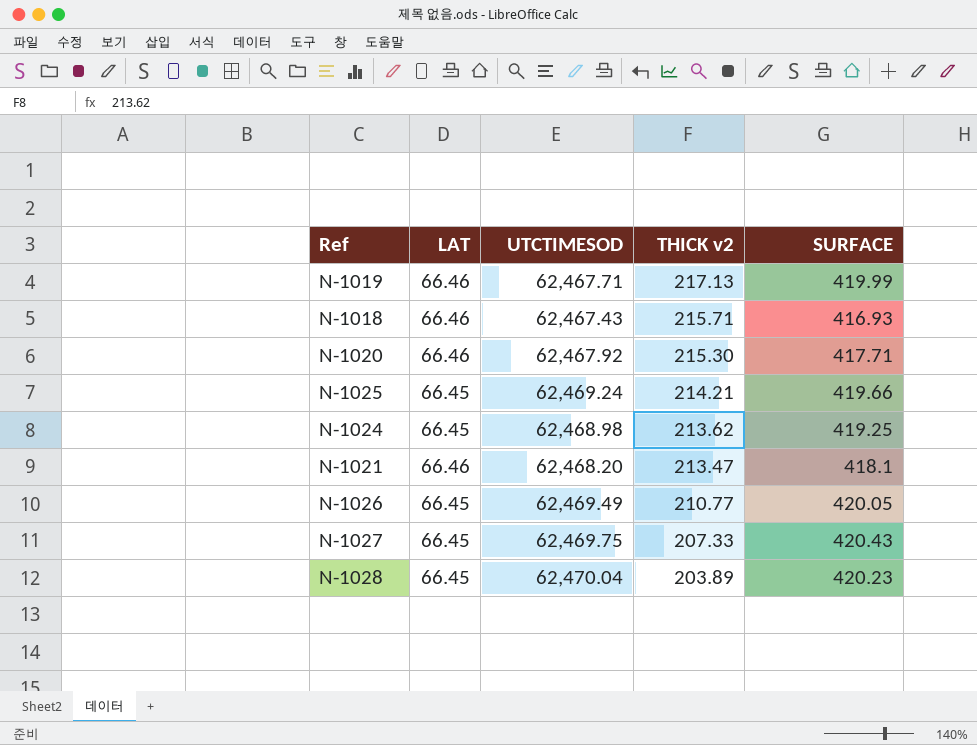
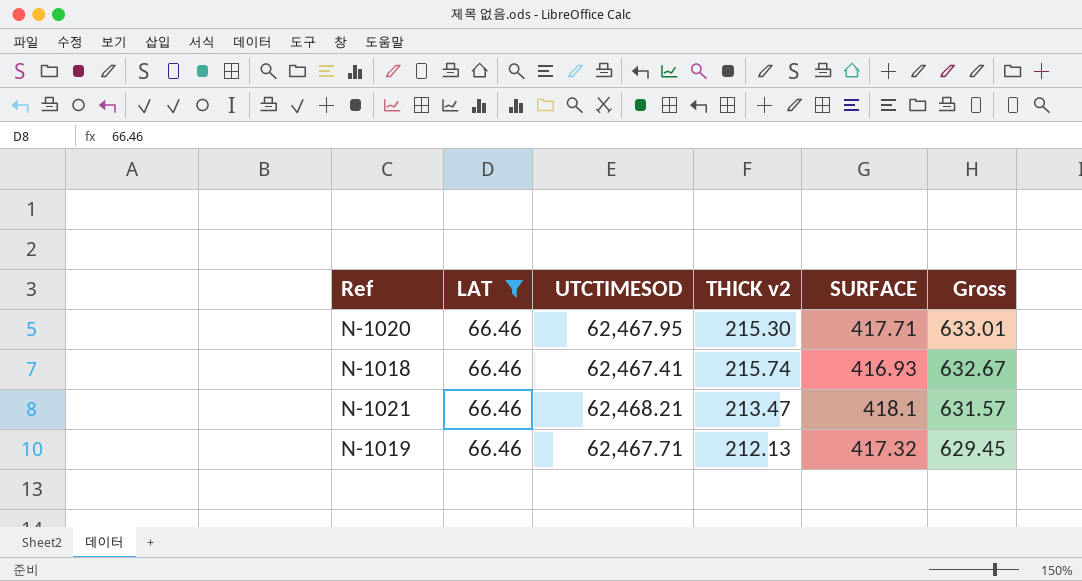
filter: none -> LAT = 66.46
row order: THICK v2 descending -> Gross descending
column Gross | formula: none -> [THICK v2] + [SURFACE]
N-1020 | UTCTIMESOD: 62,467.92 -> 62,467.95
N-1018 | UTCTIMESOD: 62,467.43 -> 62,467.41
N-1018 | THICK v2: 215.71 -> 215.74
N-1021 | UTCTIMESOD: 62,468.20 -> 62,468.21
N-1019 | THICK v2: 217.13 -> 212.13
N-1019 | SURFACE: 419.99 -> 417.32

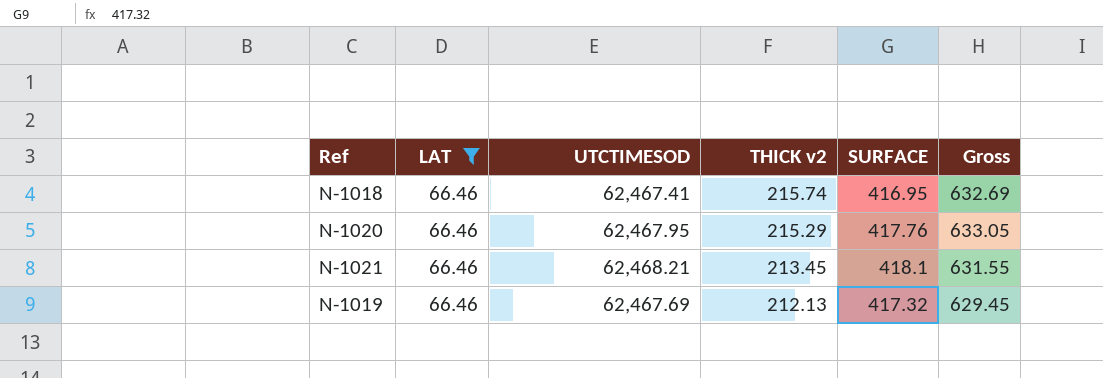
row order: Gross descending -> THICK v2 descending
N-1018 | SURFACE: 416.93 -> 416.95
N-1018 | Gross: 632.67 -> 632.69
N-1020 | THICK v2: 215.30 -> 215.29
N-1020 | SURFACE: 417.71 -> 417.76
N-1020 | Gross: 633.01 -> 633.05
N-1021 | THICK v2: 213.47 -> 213.45
N-1021 | Gross: 631.57 -> 631.55
N-1019 | UTCTIMESOD: 62,467.71 -> 62,467.69

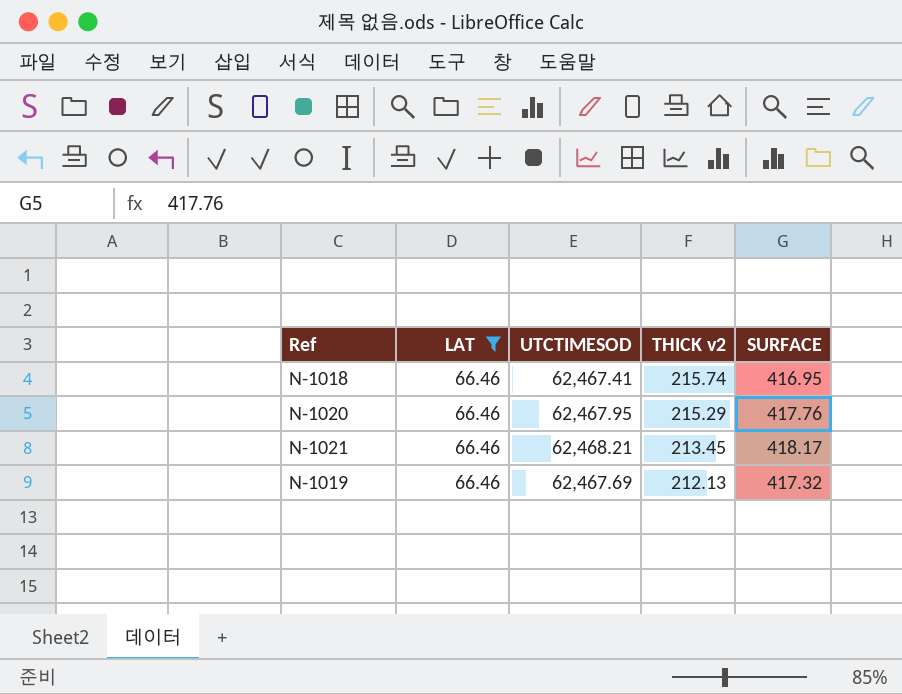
column Gross | formula: [THICK v2] + [SURFACE] -> none
N-1021 | SURFACE: 418.1 -> 418.17

